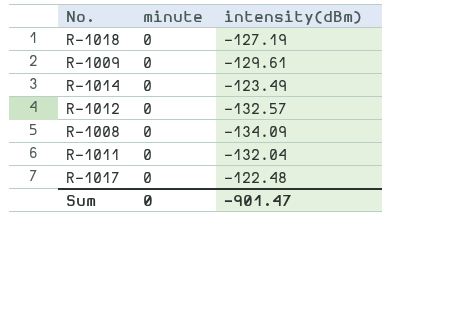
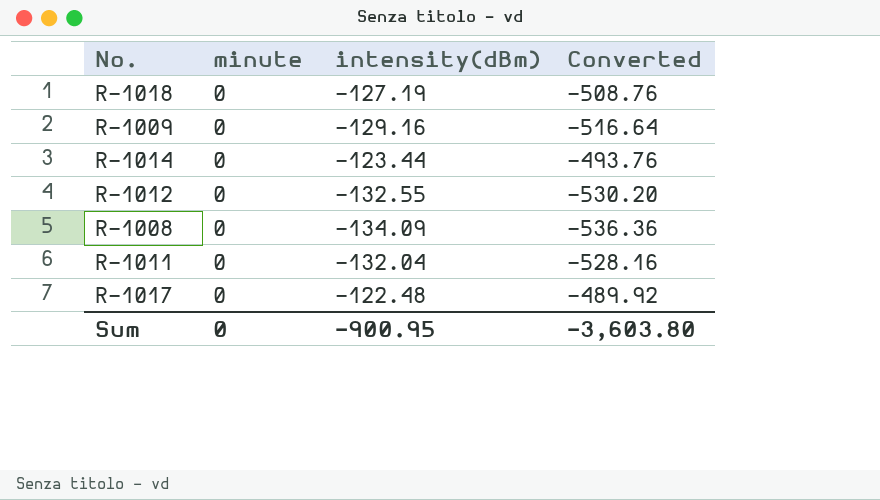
column Converted | formula: none -> [intensity(dBm)] * 4
R-1009 | intensity(dBm): -129.61 -> -129.16
R-1014 | intensity(dBm): -123.49 -> -123.44
R-1012 | intensity(dBm): -132.57 -> -132.55
Sum | intensity(dBm): -901.47 -> -900.95

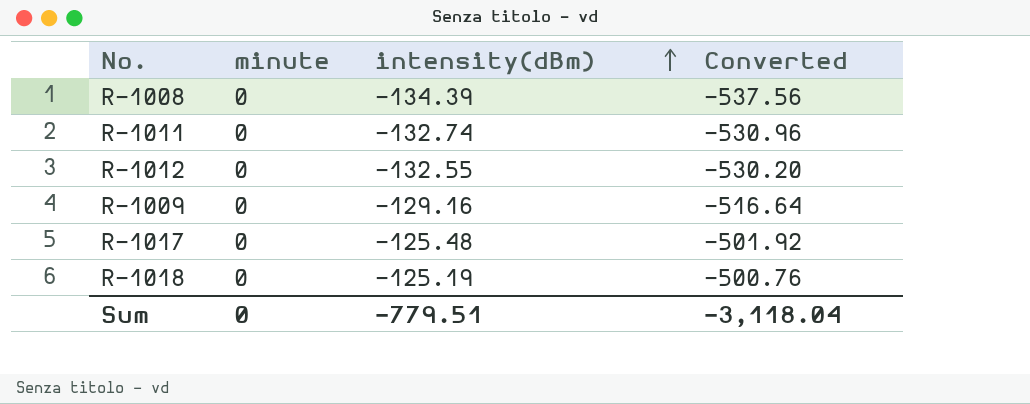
row order: none -> intensity(dBm) ascending
row R-1014: 0 | -123.44 | -493.76 -> none
R-1008 | intensity(dBm): -134.09 -> -134.39
R-1008 | Converted: -536.36 -> -537.56
R-1011 | intensity(dBm): -132.04 -> -132.74
R-1011 | Converted: -528.16 -> -530.96
R-1017 | intensity(dBm): -122.48 -> -125.48
R-1017 | Converted: -489.92 -> -501.92
R-1018 | intensity(dBm): -127.19 -> -125.19
R-1018 | Converted: -508.76 -> -500.76
Sum | intensity(dBm): -900.95 -> -779.51
Sum | Converted: -3,603.80 -> -3,118.04

